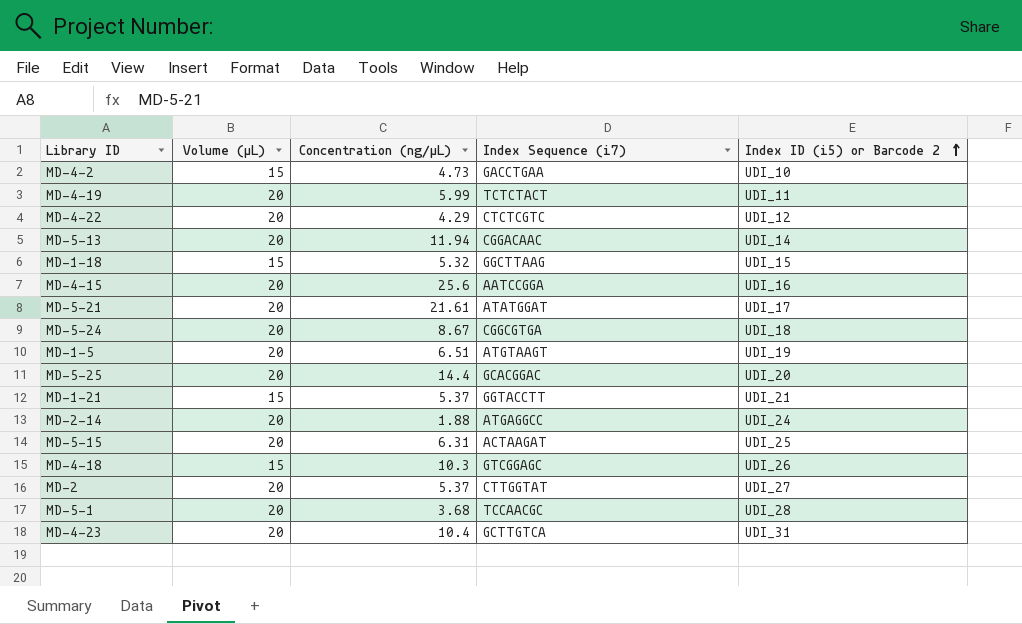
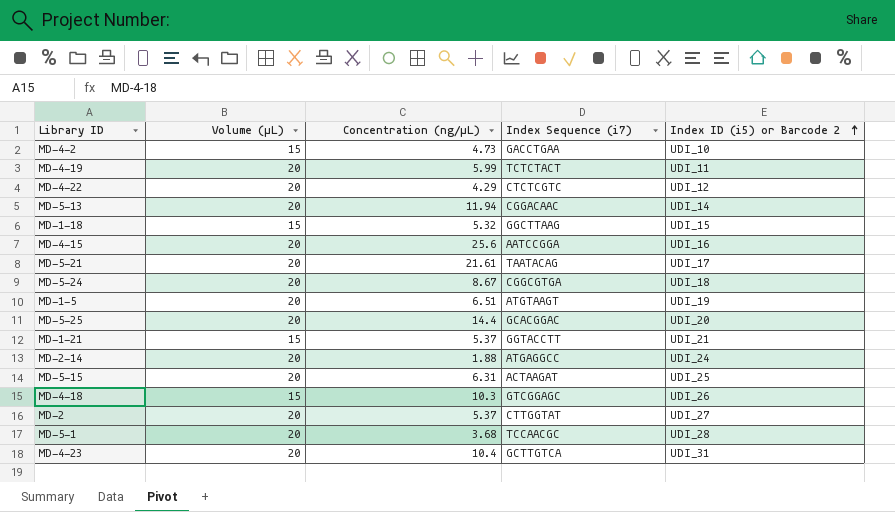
MD-5-21 | Index Sequence (i7): ATATGGAT -> TAATACAG

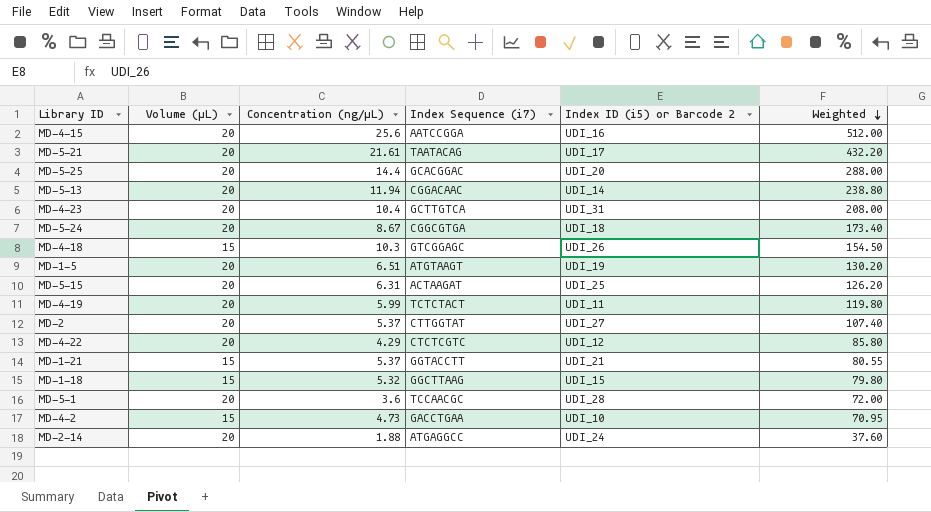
row order: Index ID (i5) or Barcode 2 ascending -> Weighted descending
column Weighted | formula: none -> [Volume (μL)] * [Concentration (ng/μL)]
MD-5-1 | Concentration (ng/μL): 3.68 -> 3.6

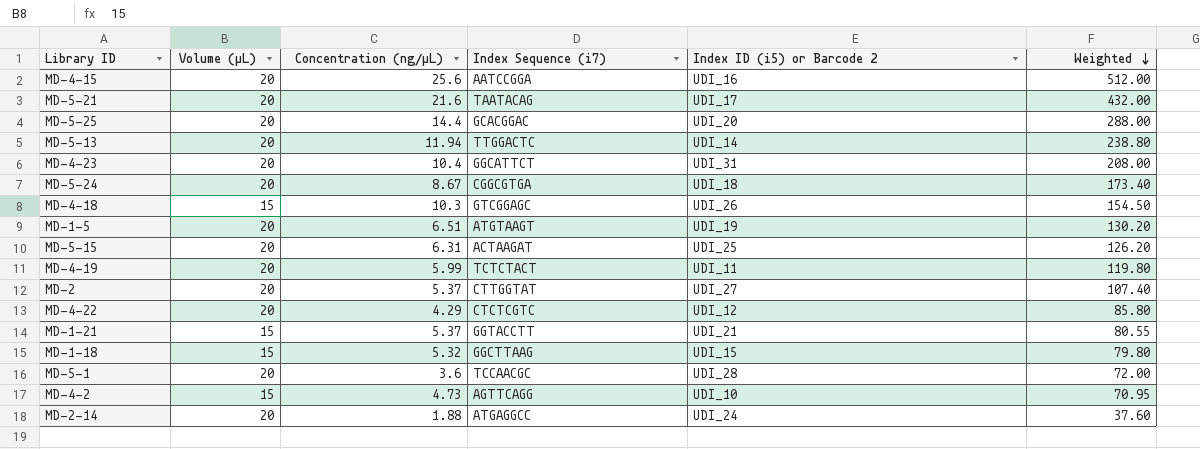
MD-5-21 | Concentration (ng/μL): 21.61 -> 21.6
MD-5-21 | Weighted: 432.20 -> 432.00
MD-5-13 | Index Sequence (i7): CGGACAAC -> TTGGACTC
MD-4-23 | Index Sequence (i7): GCTTGTCA -> GGCATTCT
MD-4-2 | Index Sequence (i7): GACCTGAA -> AGTTCAGG

